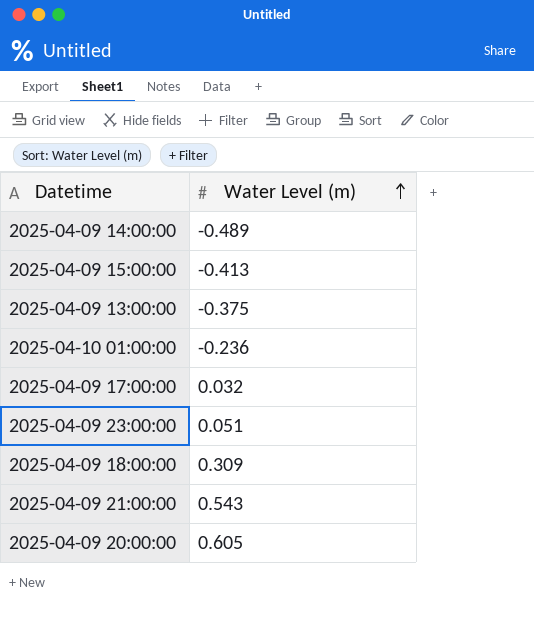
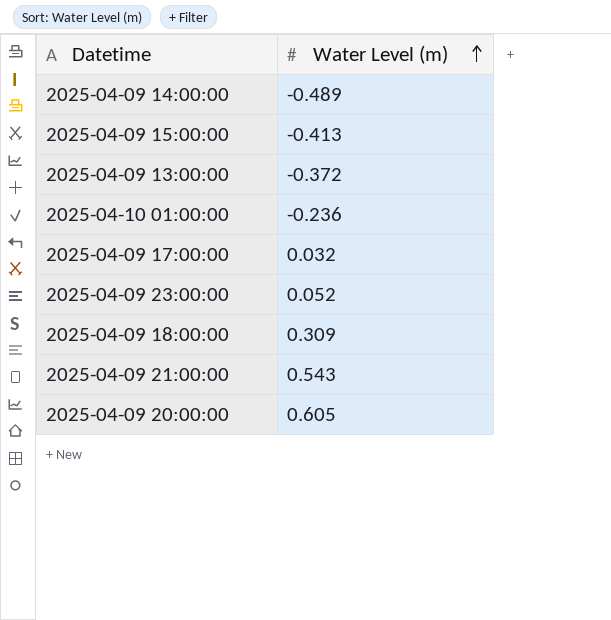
2025-04-09 13:00:00 | Water Level (m): -0.375 -> -0.372
2025-04-09 23:00:00 | Water Level (m): 0.051 -> 0.052

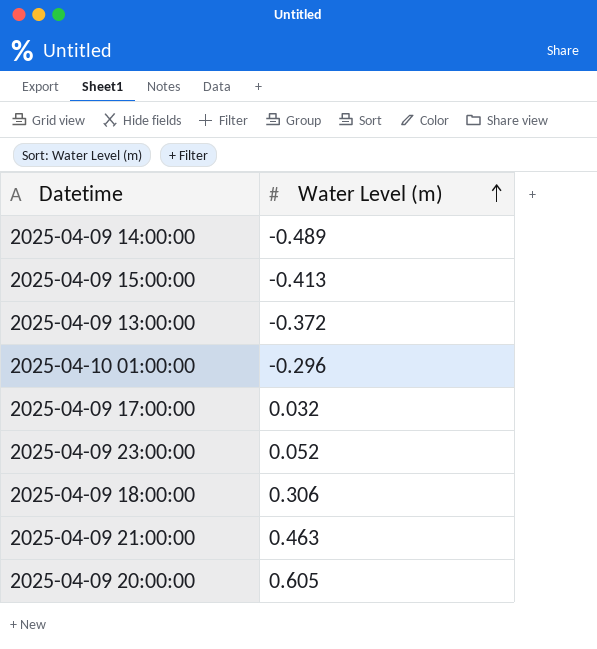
2025-04-10 01:00:00 | Water Level (m): -0.236 -> -0.296
2025-04-09 18:00:00 | Water Level (m): 0.309 -> 0.306
2025-04-09 21:00:00 | Water Level (m): 0.543 -> 0.463

